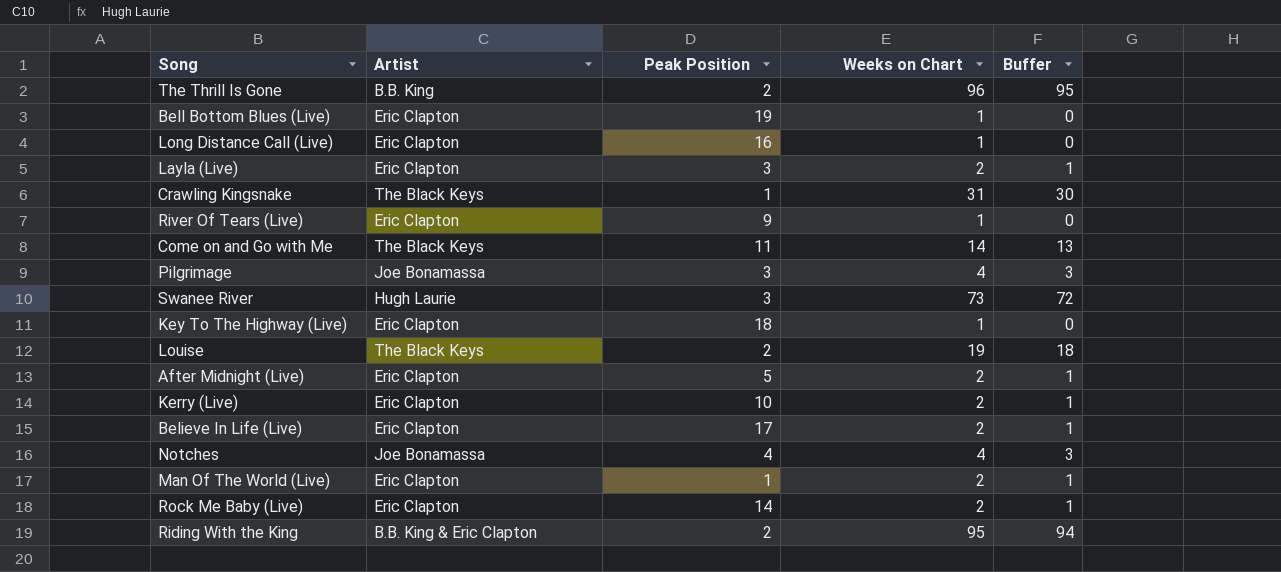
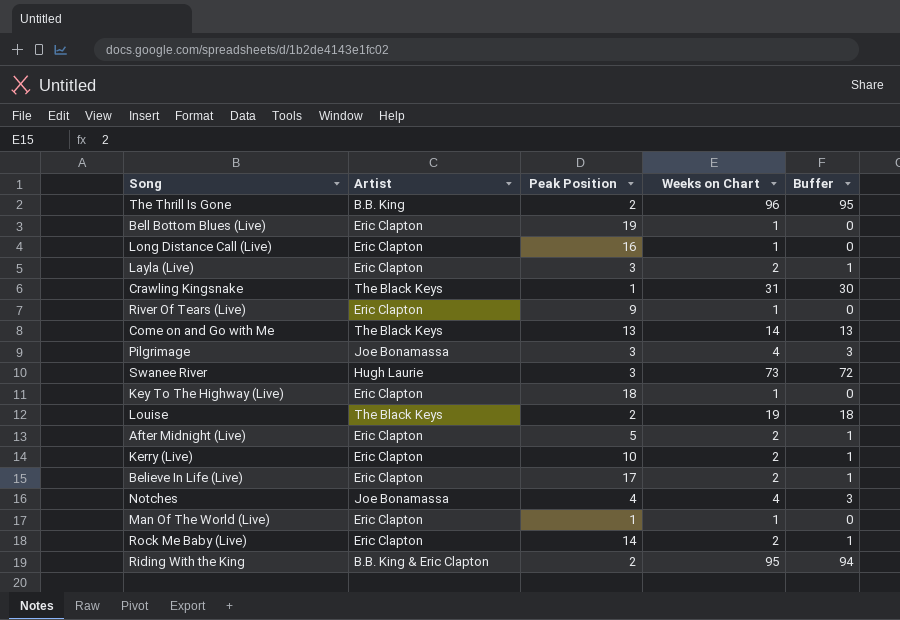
Come on and Go with Me | Peak Position: 11 -> 13
Man Of The World (Live) | Weeks on Chart: 2 -> 1
Man Of The World (Live) | Buffer: 1 -> 0

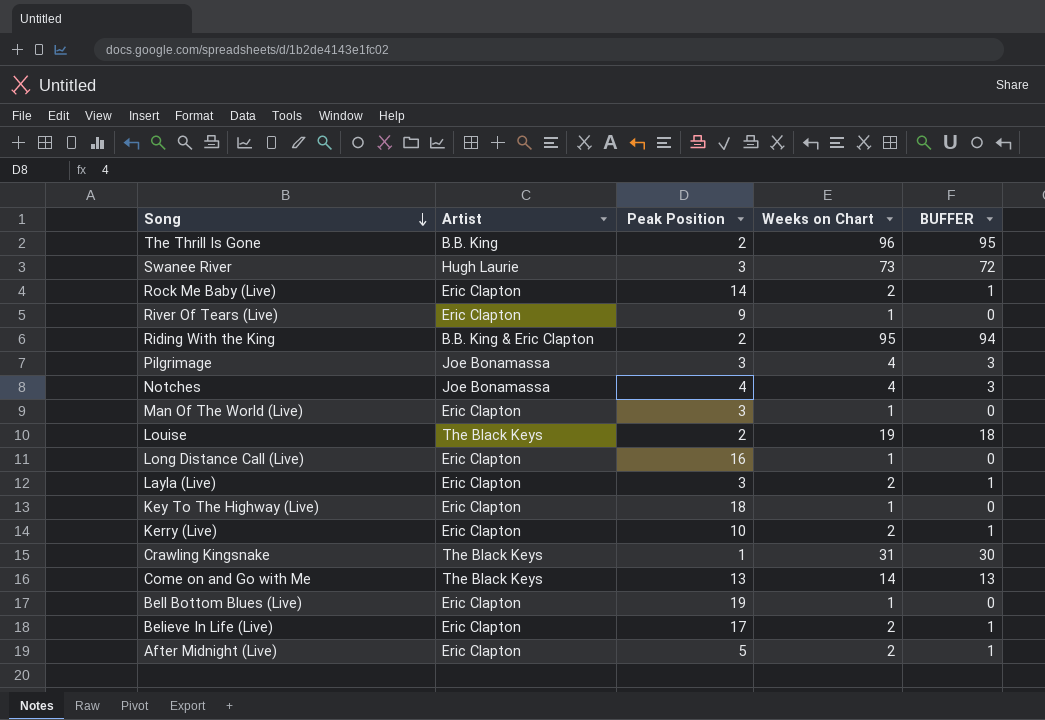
row order: none -> Song descending
column name: Buffer -> BUFFER
Man Of The World (Live) | Peak Position: 1 -> 3

